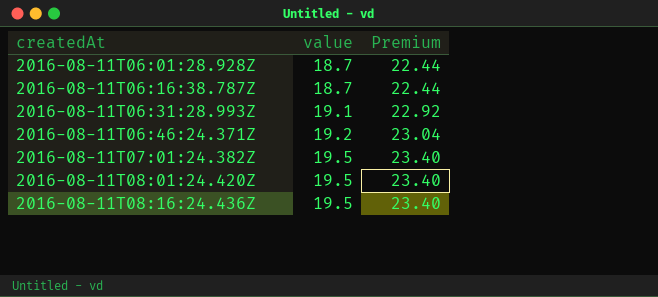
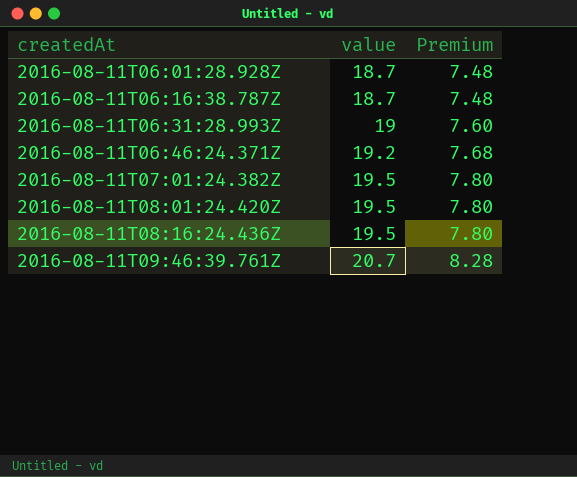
column Premium | formula: [value] * 1.2 -> [value] * 0.4
2016-08-11T06:31:28.993Z | value: 19.1 -> 19
row 2016-08-11T09:46:39.761Z: none -> 20.7 | 8.28

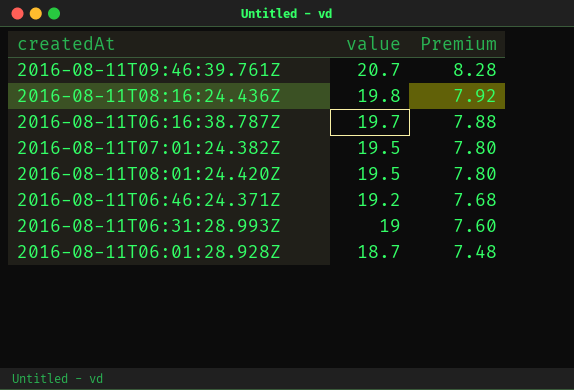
row order: createdAt ascending -> value descending
2016-08-11T08:16:24.436Z | value: 19.5 -> 19.8
2016-08-11T08:16:24.436Z | Premium: 7.80 -> 7.92
2016-08-11T06:16:38.787Z | value: 18.7 -> 19.7
2016-08-11T06:16:38.787Z | Premium: 7.48 -> 7.88

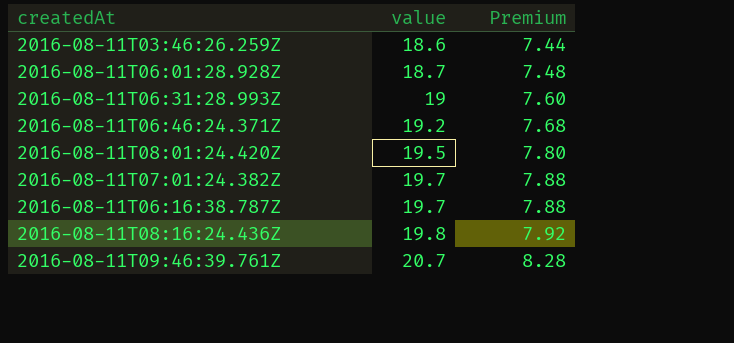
row order: value descending -> value ascending
row 2016-08-11T03:46:26.259Z: none -> 18.6 | 7.44
2016-08-11T07:01:24.382Z | value: 19.5 -> 19.7
2016-08-11T07:01:24.382Z | Premium: 7.80 -> 7.88

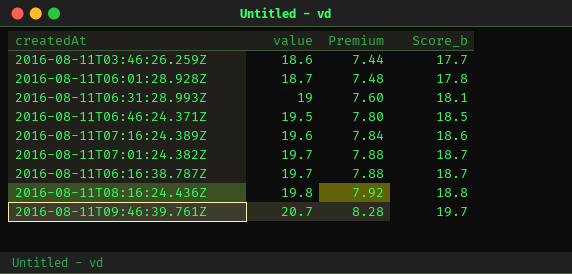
column Score_b | formula: none -> [value] * 0.95
row 2016-08-11T08:01:24.420Z: 19.5 | 7.80 -> none
2016-08-11T06:46:24.371Z | value: 19.2 -> 19.5
2016-08-11T06:46:24.371Z | Premium: 7.68 -> 7.80
row 2016-08-11T07:16:24.389Z: none -> 19.6 | 7.84 | 18.6

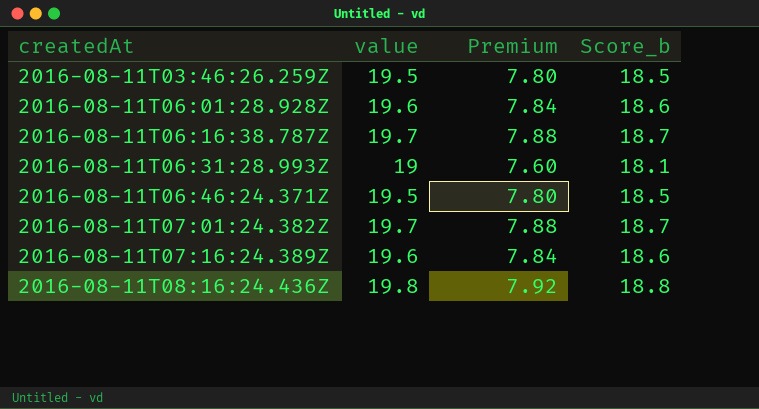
row order: value ascending -> createdAt ascending
row 2016-08-11T09:46:39.761Z: 20.7 | 8.28 | 19.7 -> none
2016-08-11T03:46:26.259Z | value: 18.6 -> 19.5
2016-08-11T03:46:26.259Z | Premium: 7.44 -> 7.80
2016-08-11T03:46:26.259Z | Score_b: 17.7 -> 18.5
2016-08-11T06:01:28.928Z | value: 18.7 -> 19.6
2016-08-11T06:01:28.928Z | Premium: 7.48 -> 7.84
2016-08-11T06:01:28.928Z | Score_b: 17.8 -> 18.6

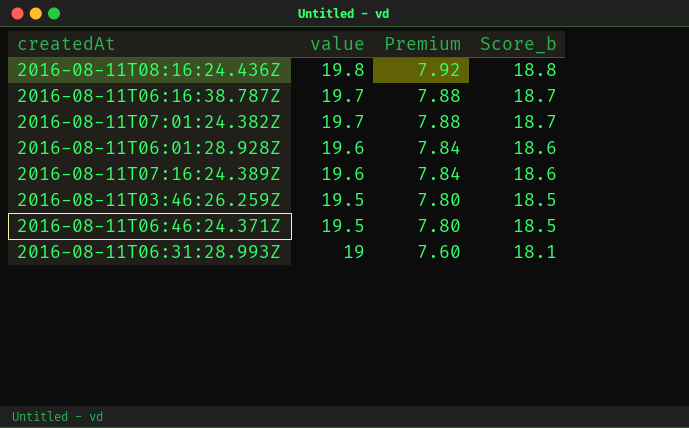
row order: createdAt ascending -> value descending

